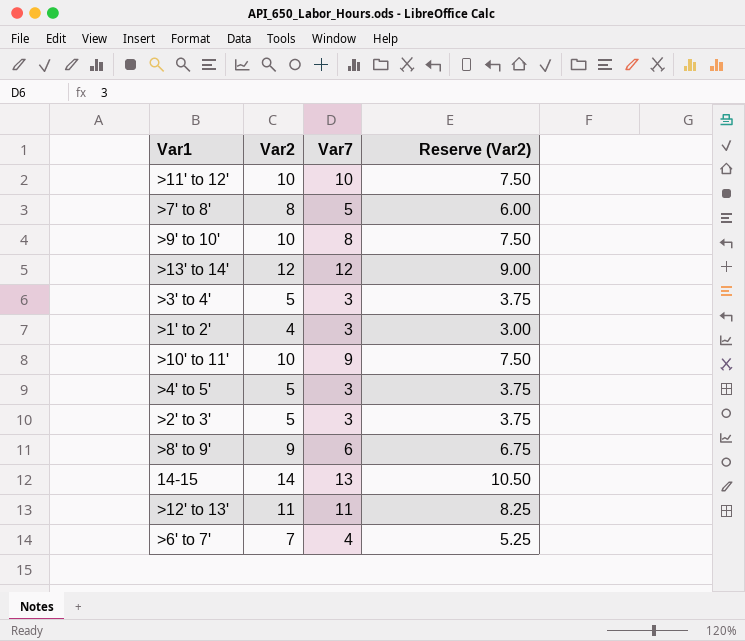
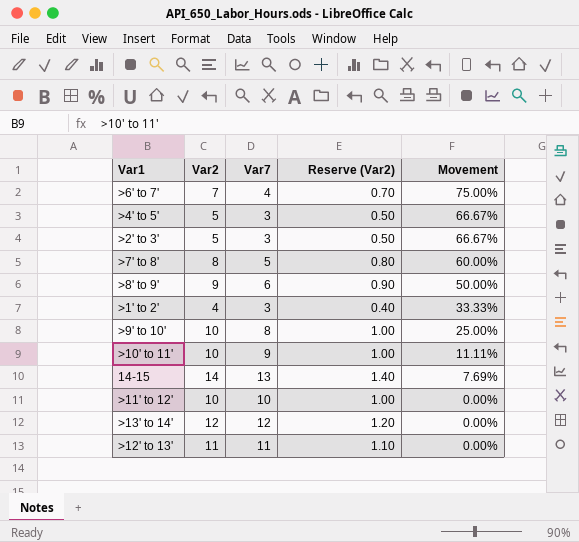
row order: none -> Movement descending
column Reserve (Var2) | formula: [Var2] * 0.75 -> [Var2] * 0.1
column Movement | formula: none -> ([Var2] - [Var7]) / [Var7]
row >3' to 4': 5 | 3 | 3.75 -> none

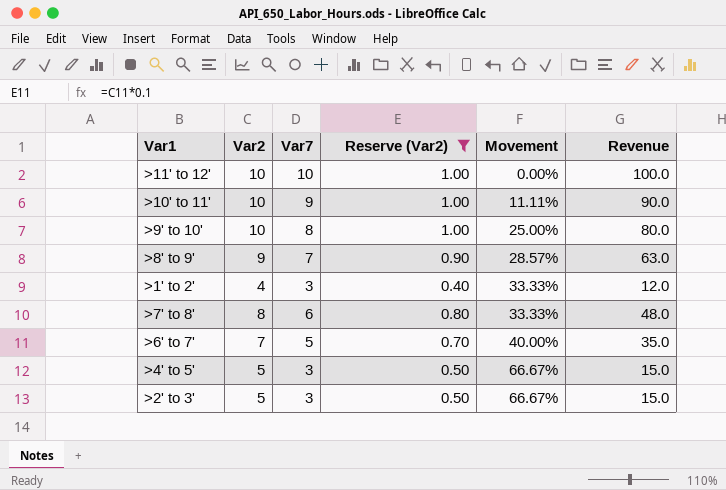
filter: none -> Reserve (Var2) <= 1.00
row order: Movement descending -> Movement ascending
column Revenue | formula: none -> [Var2] * [Var7]
>8' to 9' | Var7: 6 -> 7
>8' to 9' | Movement: 50.00% -> 28.57%
>7' to 8' | Var7: 5 -> 6
>7' to 8' | Movement: 60.00% -> 33.33%
>6' to 7' | Var7: 4 -> 5
>6' to 7' | Movement: 75.00% -> 40.00%

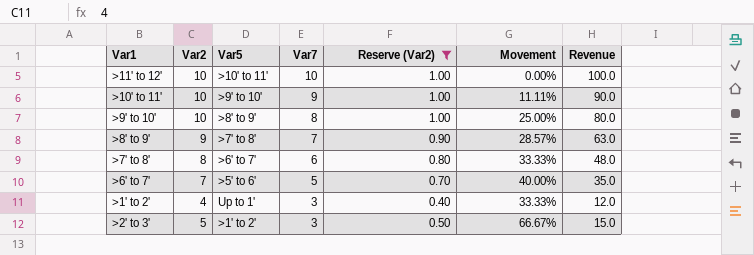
row order: Movement ascending -> Var7 descending
column Var5 | position: none -> 3
row >4' to 5': 5 | 3 | 0.50 | 66.67% | 15.0 -> none

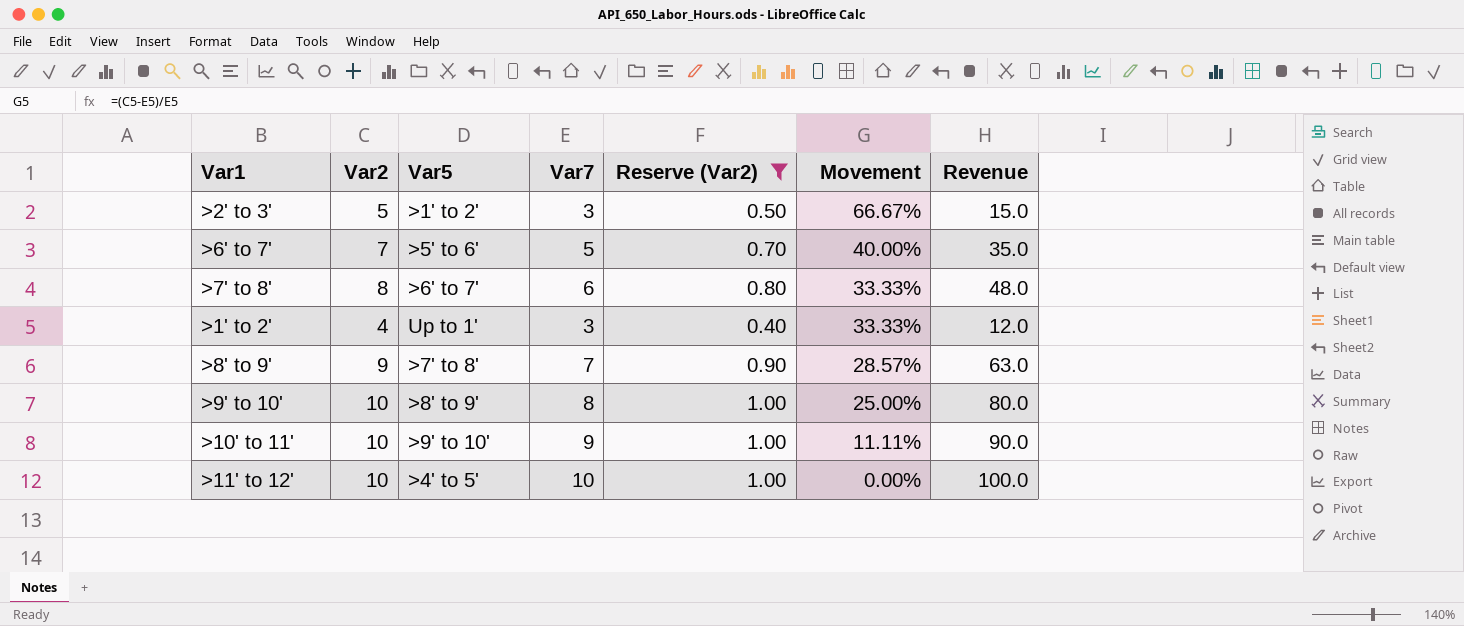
row order: Var7 descending -> Movement descending
>11' to 12' | Var5: >10' to 11' -> >4' to 5'

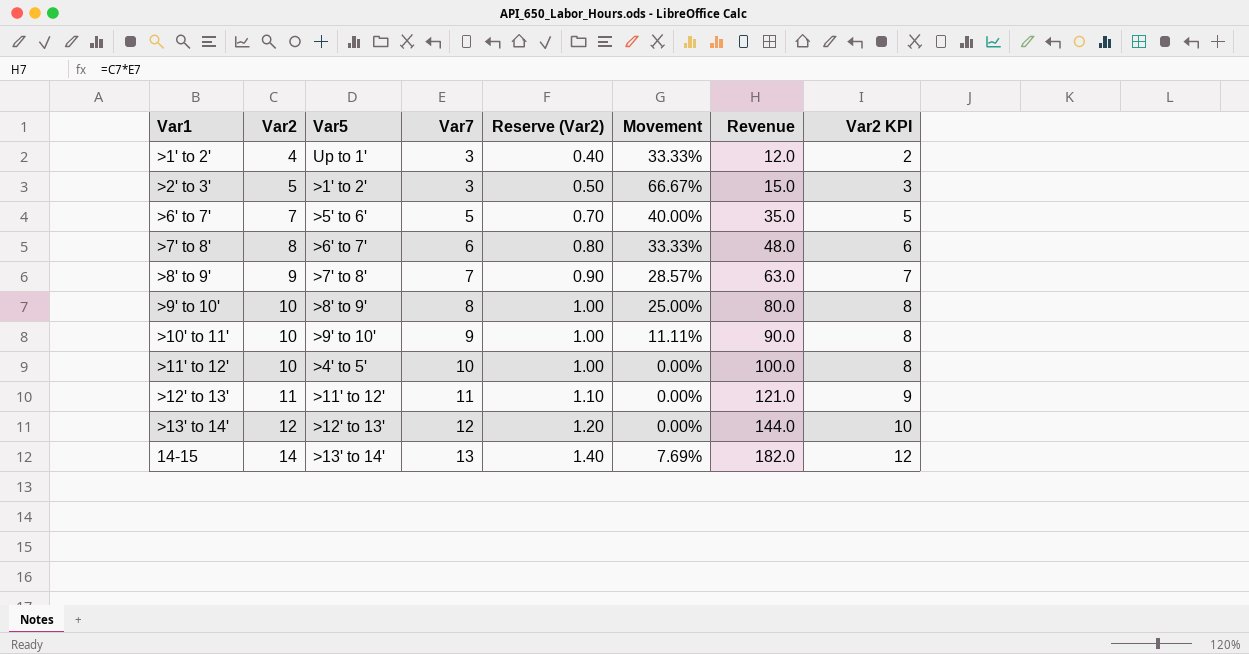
filter: Reserve (Var2) <= 1.00 -> none
row order: Movement descending -> Var2 ascending
column Var2 KPI | formula: none -> [Var2] - 2

